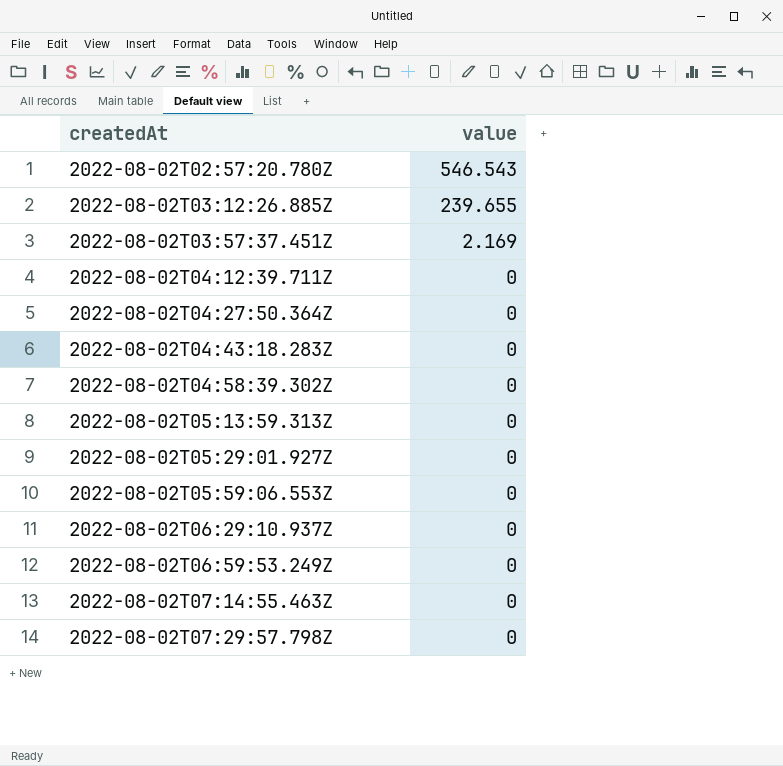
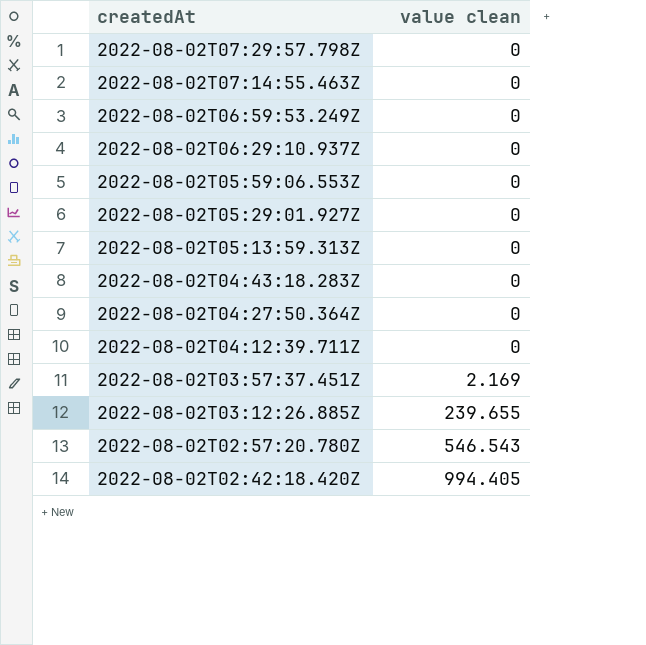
row order: createdAt ascending -> createdAt descending
column name: value -> value clean
row 2022-08-02T04:58:39.302Z: 0 -> none
row 2022-08-02T02:42:18.420Z: none -> 994.405

